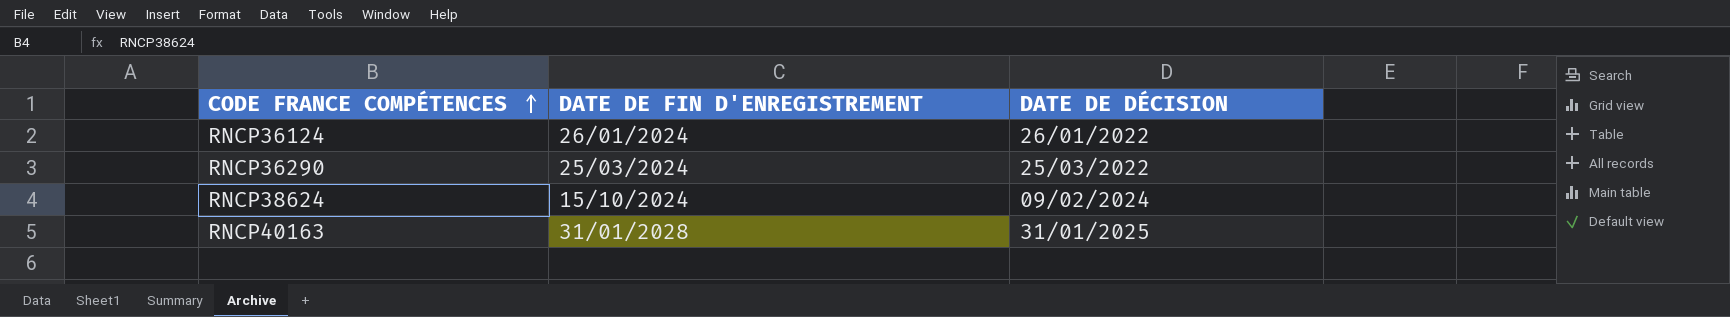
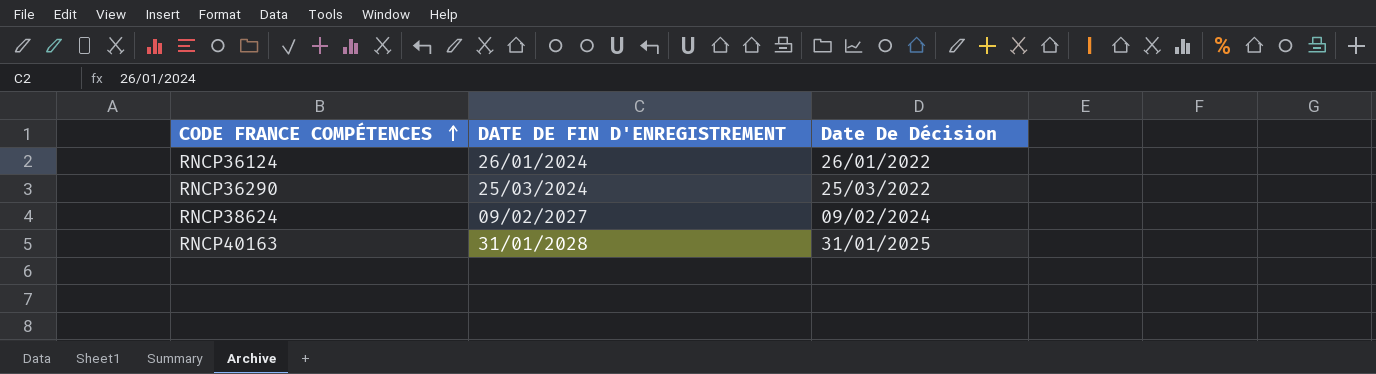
column name: DATE DE DÉCISION -> Date De Décision
RNCP38624 | DATE DE FIN D'ENREGISTREMENT: 15/10/2024 -> 09/02/2027

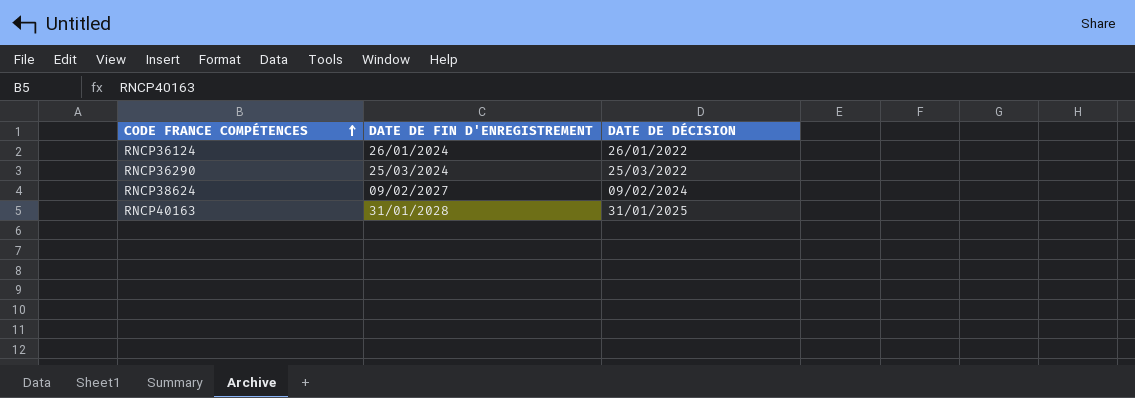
column name: Date De Décision -> DATE DE DÉCISION

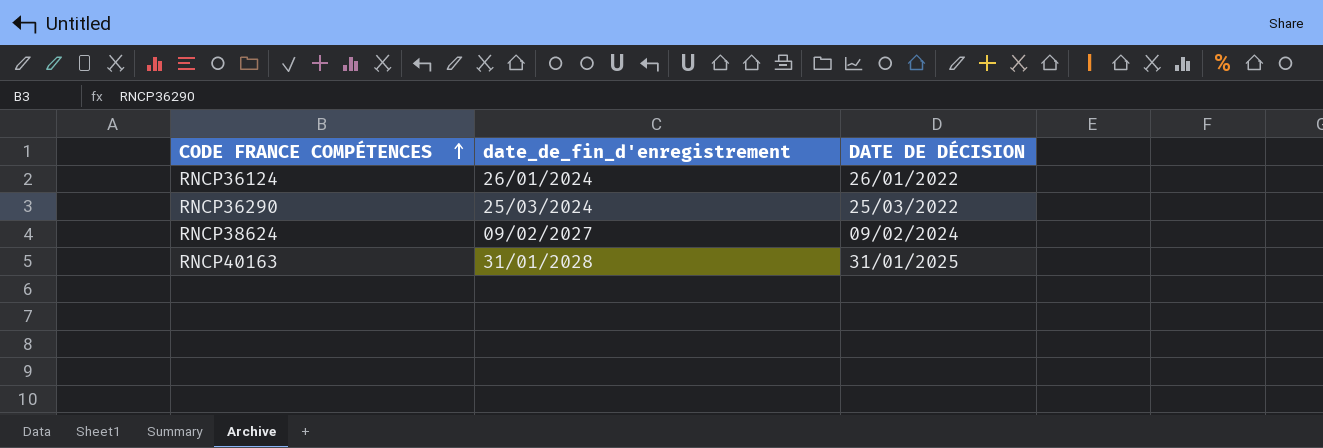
column name: DATE DE FIN D'ENREGISTREMENT -> date_de_fin_d'enregistrement

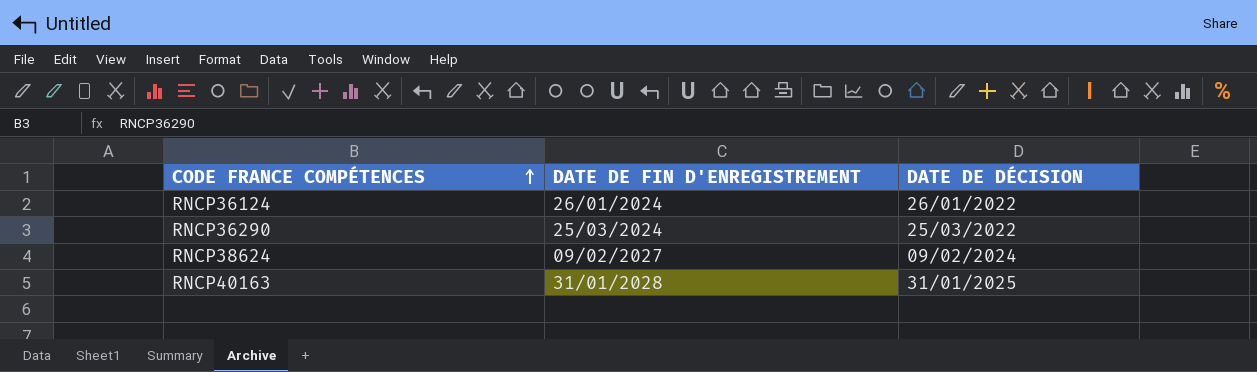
column name: date_de_fin_d'enregistrement -> DATE DE FIN D'ENREGISTREMENT

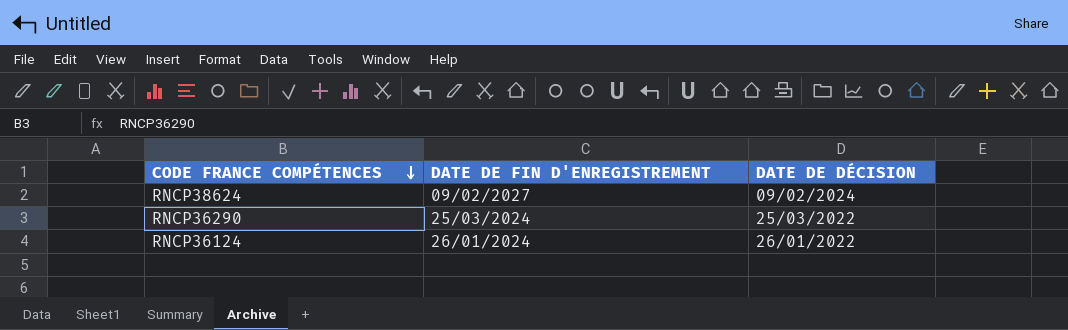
row order: CODE FRANCE COMPÉTENCES ascending -> CODE FRANCE COMPÉTENCES descending
row RNCP40163: 31/01/2028 | 31/01/2025 -> none

